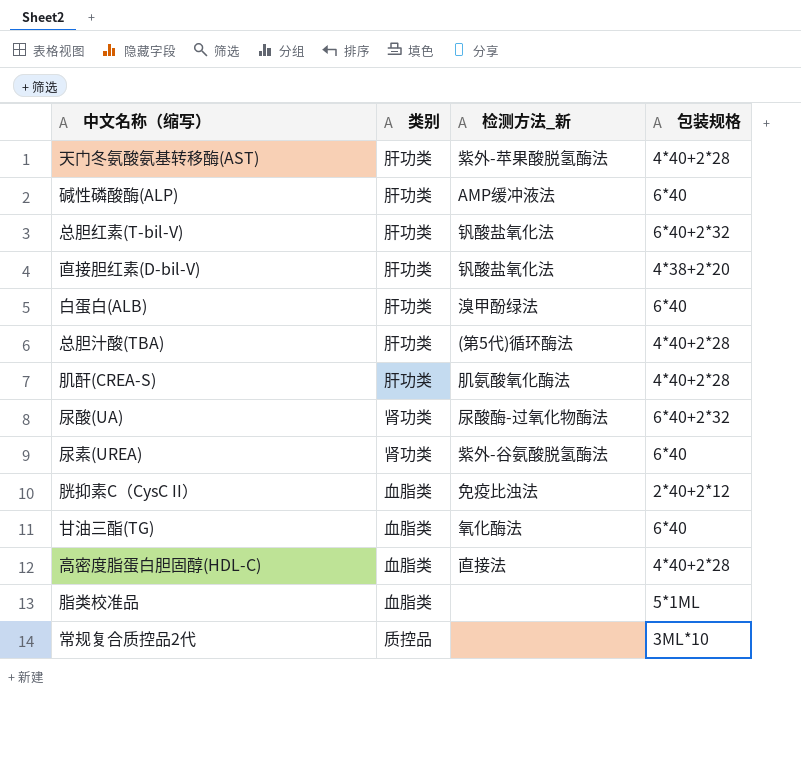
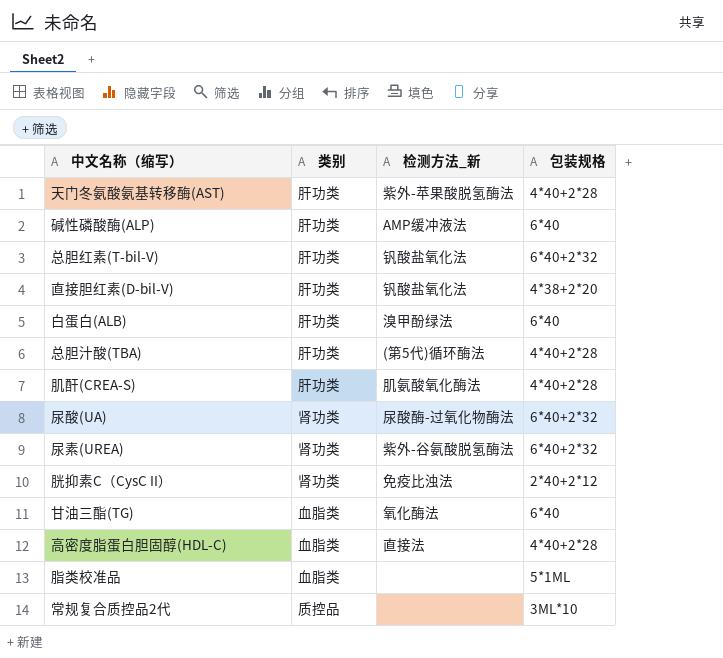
尿素(UREA) | 包装规格: 6*40 -> 6*40+2*32
胱抑素C（CysC II） | 类别: 血脂类 -> 肾功类

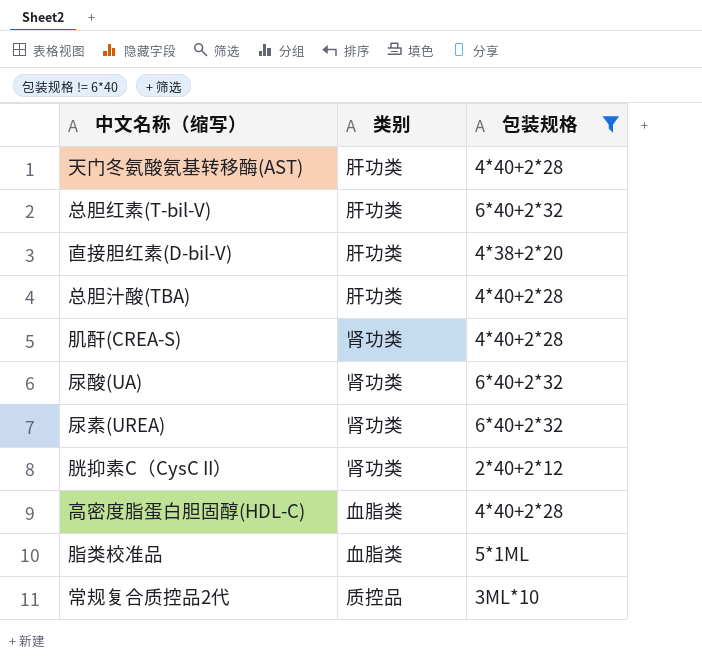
filter: none -> 包装规格 != 6*40
column 检测方法_新 | position: 3 -> none
肌酐(CREA-S) | 类别: 肝功类 -> 肾功类

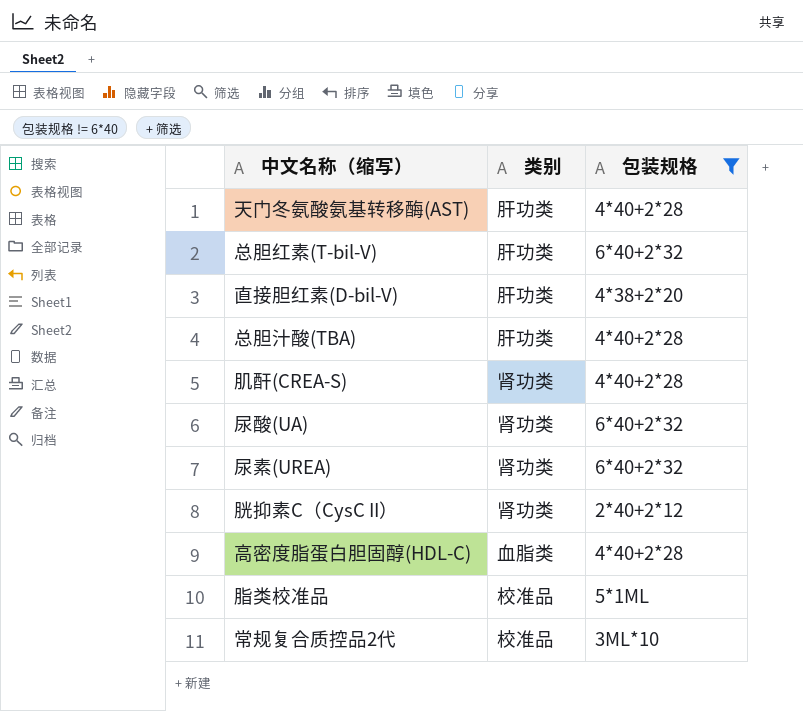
脂类校准品 | 类别: 血脂类 -> 校准品
常规复合质控品2代 | 类别: 质控品 -> 校准品

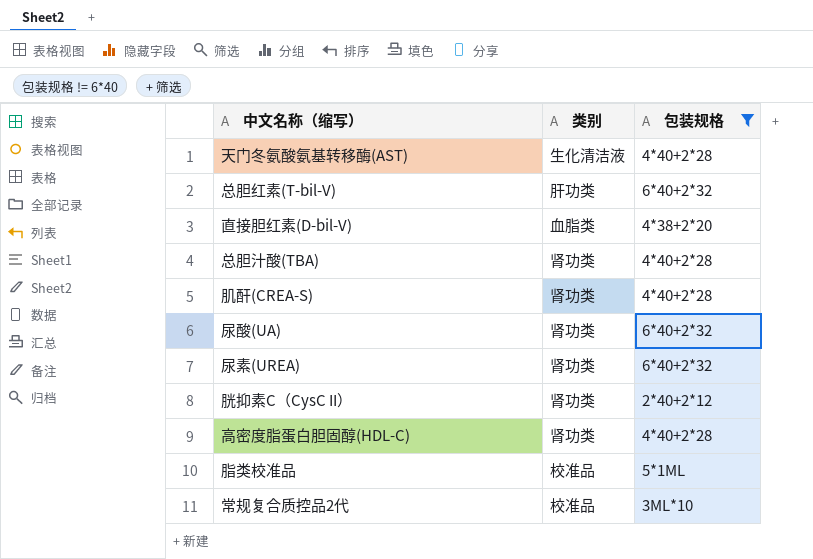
天门冬氨酸氨基转移酶(AST) | 类别: 肝功类 -> 生化清洁液
直接胆红素(D-bil-V) | 类别: 肝功类 -> 血脂类
总胆汁酸(TBA) | 类别: 肝功类 -> 肾功类
高密度脂蛋白胆固醇(HDL-C) | 类别: 血脂类 -> 肾功类

